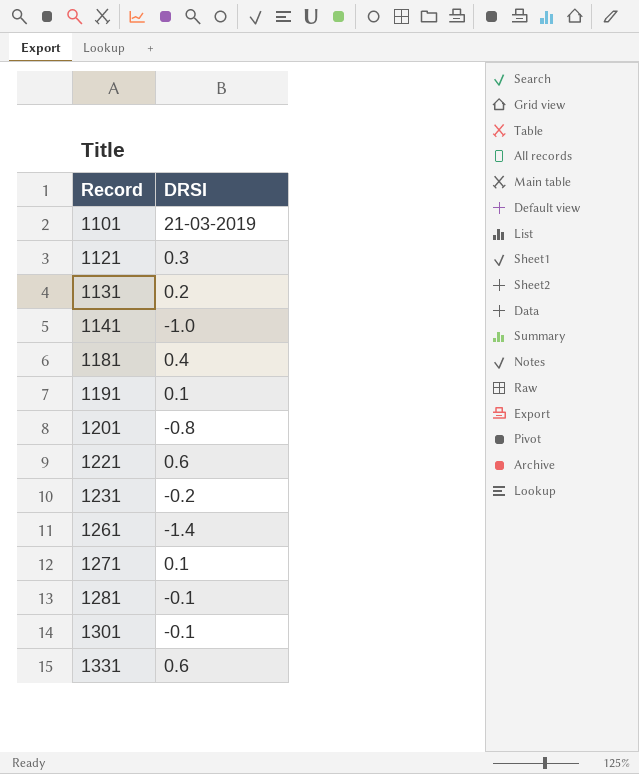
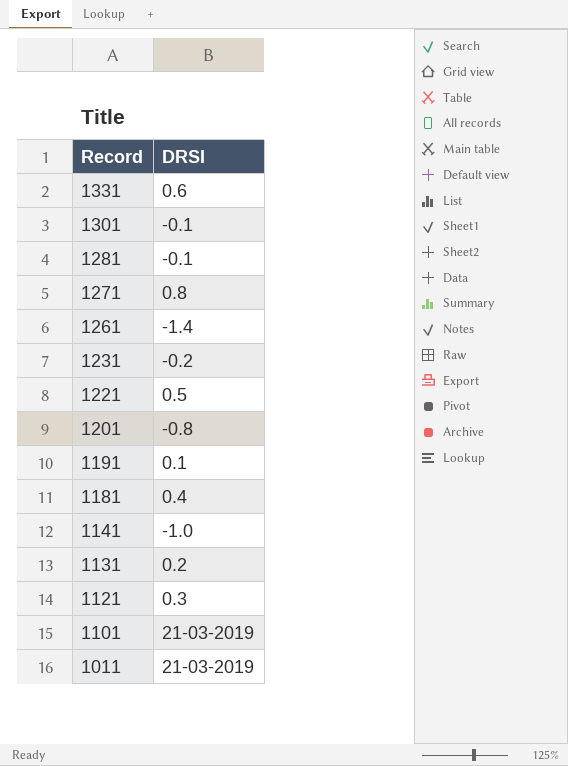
row order: Record ascending -> Record descending
1271 | DRSI: 0.1 -> 0.8
1221 | DRSI: 0.6 -> 0.5
row 1011: none -> 21-03-2019

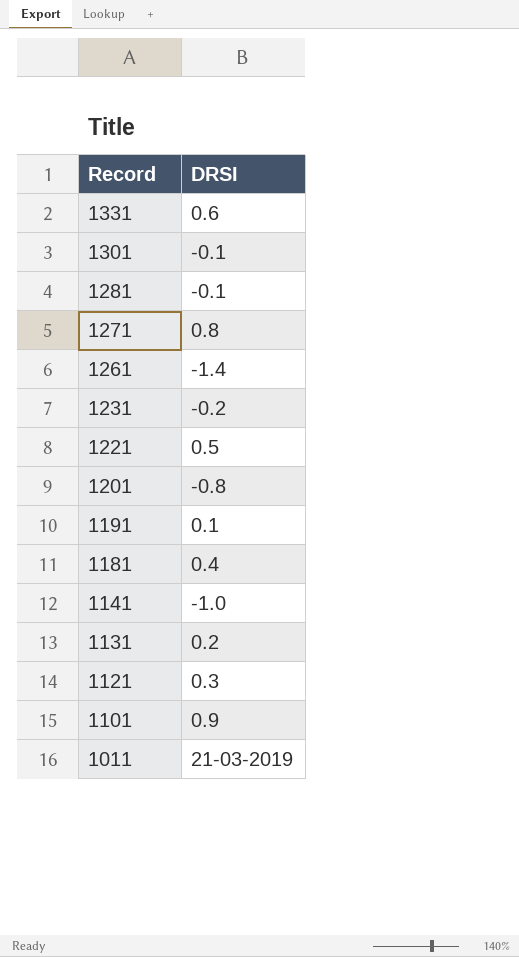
1101 | DRSI: 21-03-2019 -> 0.9

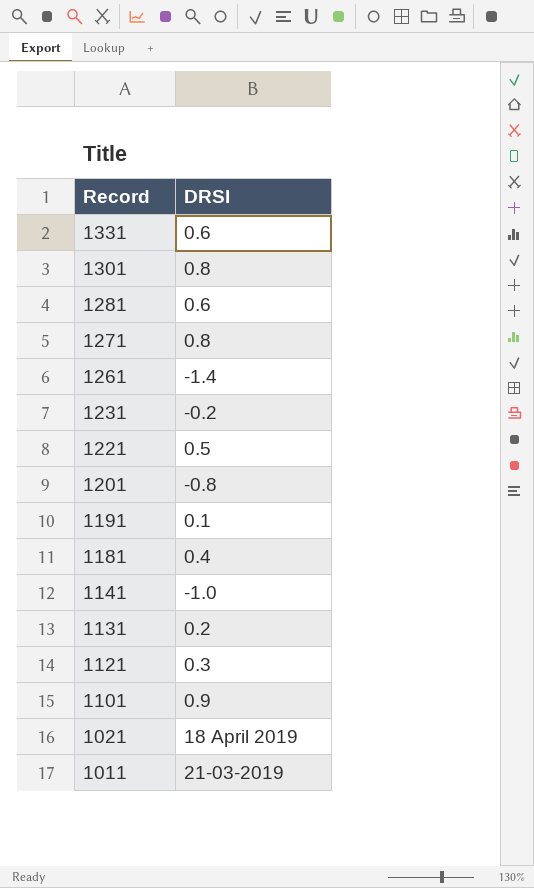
1301 | DRSI: -0.1 -> 0.8
1281 | DRSI: -0.1 -> 0.6
row 1021: none -> 18 April 2019

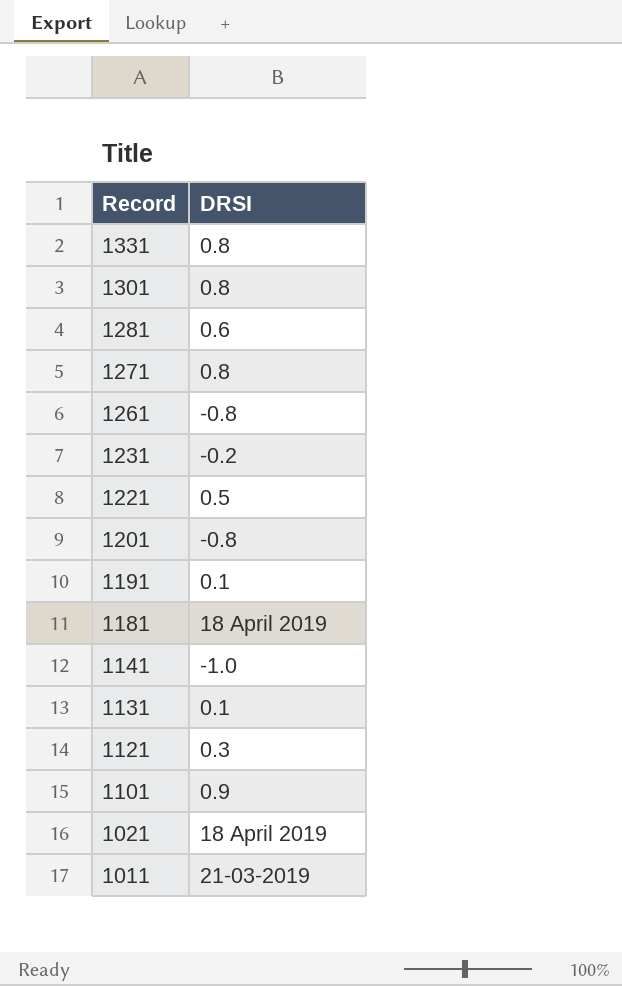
1331 | DRSI: 0.6 -> 0.8
1261 | DRSI: -1.4 -> -0.8
1181 | DRSI: 0.4 -> 18 April 2019
1131 | DRSI: 0.2 -> 0.1

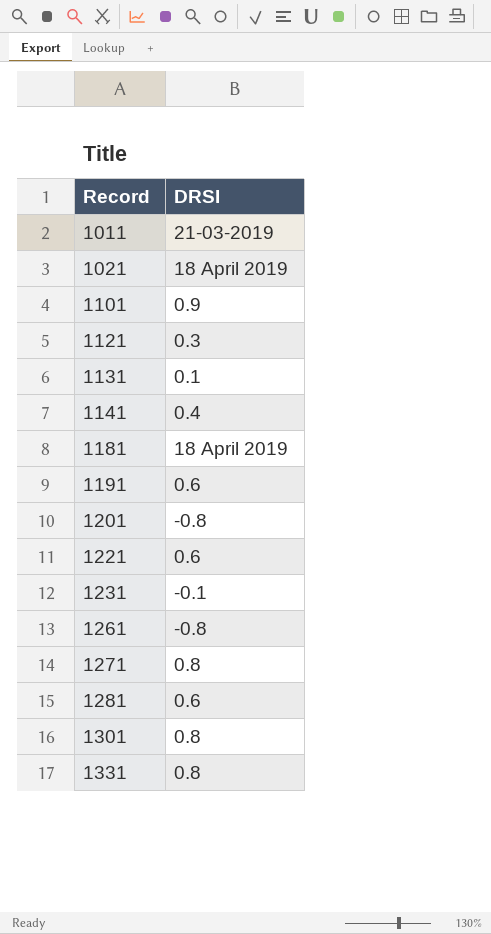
row order: Record descending -> Record ascending
1141 | DRSI: -1.0 -> 0.4
1191 | DRSI: 0.1 -> 0.6
1221 | DRSI: 0.5 -> 0.6
1231 | DRSI: -0.2 -> -0.1

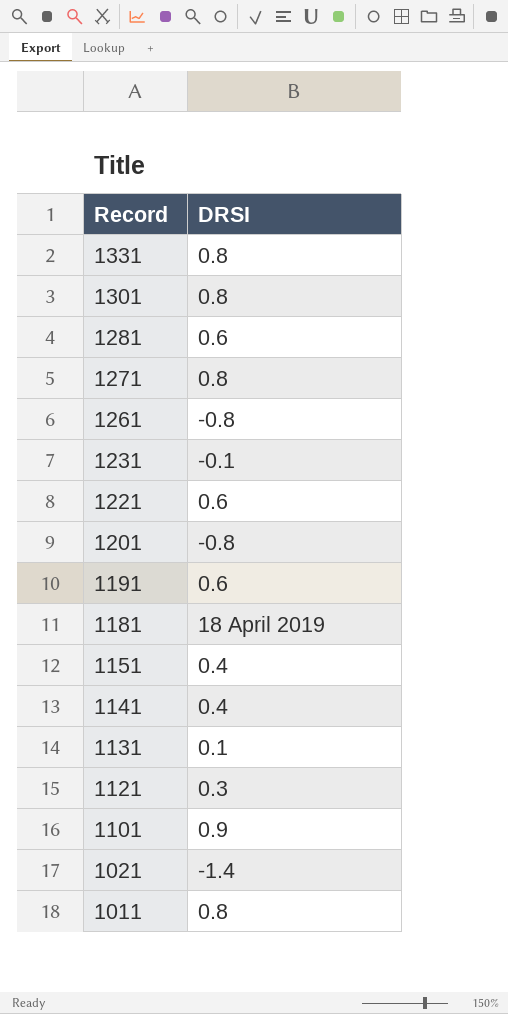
row order: Record ascending -> Record descending
row 1151: none -> 0.4
1021 | DRSI: 18 April 2019 -> -1.4
1011 | DRSI: 21-03-2019 -> 0.8

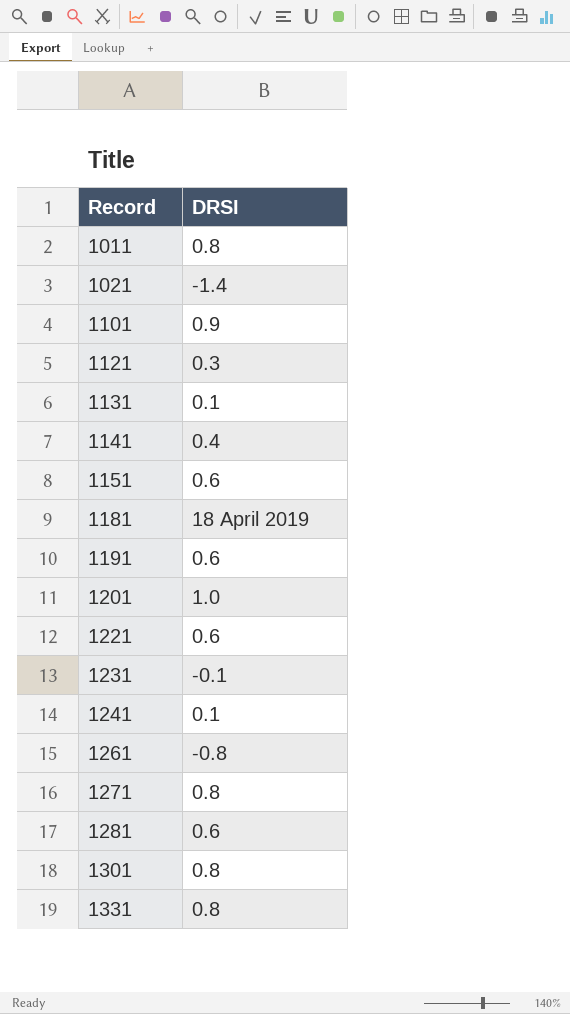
row order: Record descending -> Record ascending
1151 | DRSI: 0.4 -> 0.6
1201 | DRSI: -0.8 -> 1.0
row 1241: none -> 0.1

